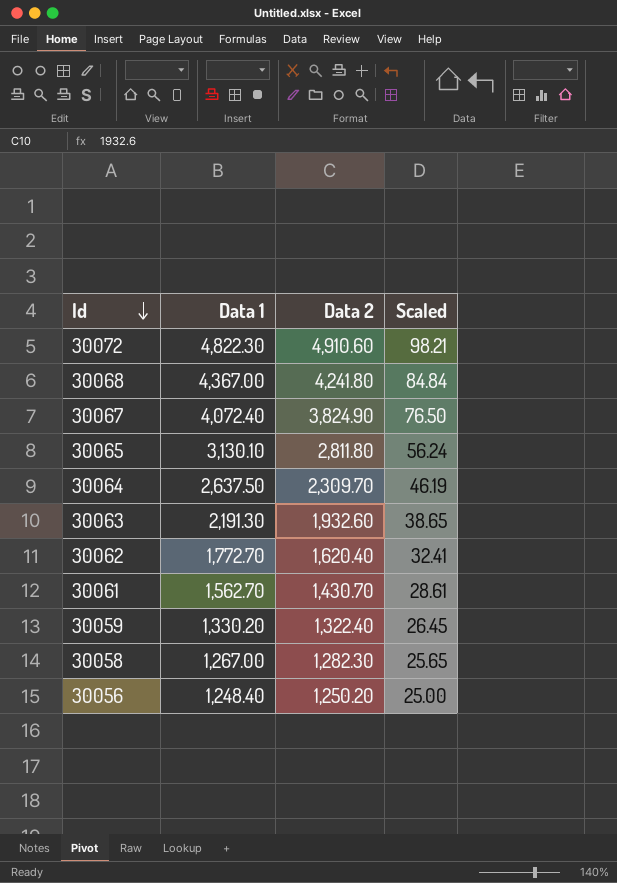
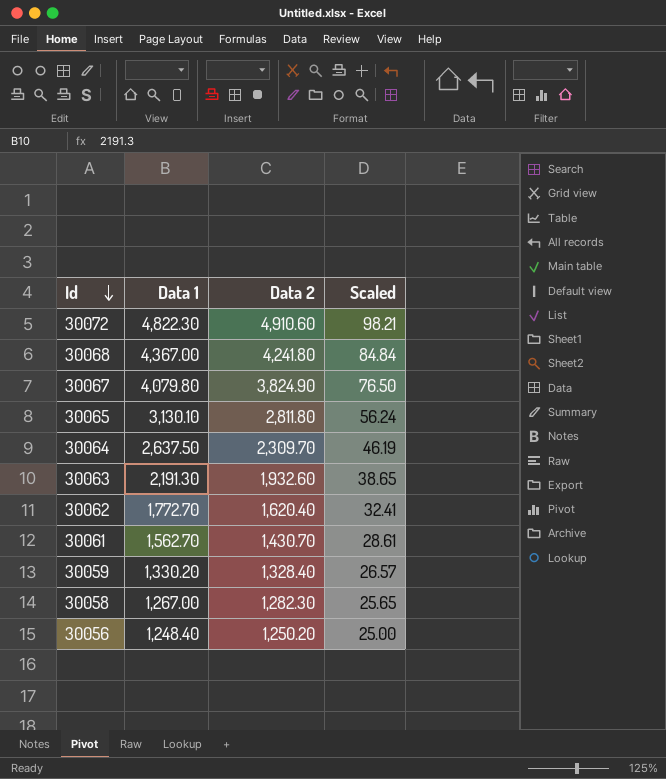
30067 | Data 1: 4,072.40 -> 4,079.80
30059 | Data 2: 1,322.40 -> 1,328.40
30059 | Scaled: 26.45 -> 26.57

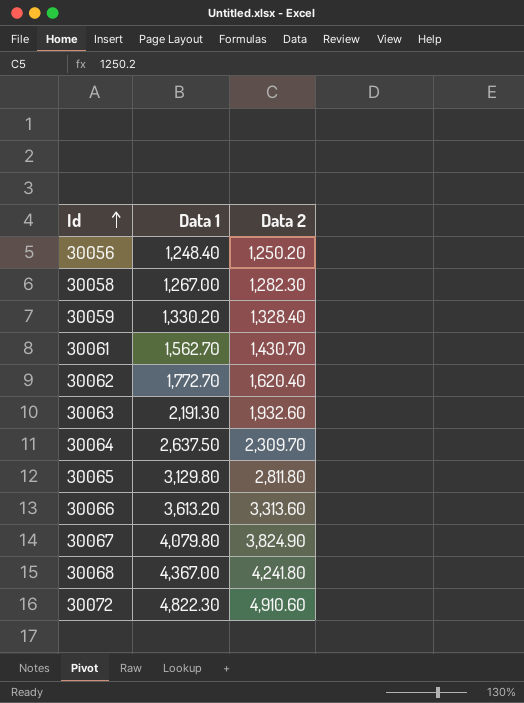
row order: Id descending -> Id ascending
column Scaled | formula: [Data 2] * 0.02 -> none
30065 | Data 1: 3,130.10 -> 3,129.80
row 30066: none -> 3,613.20 | 3,313.60

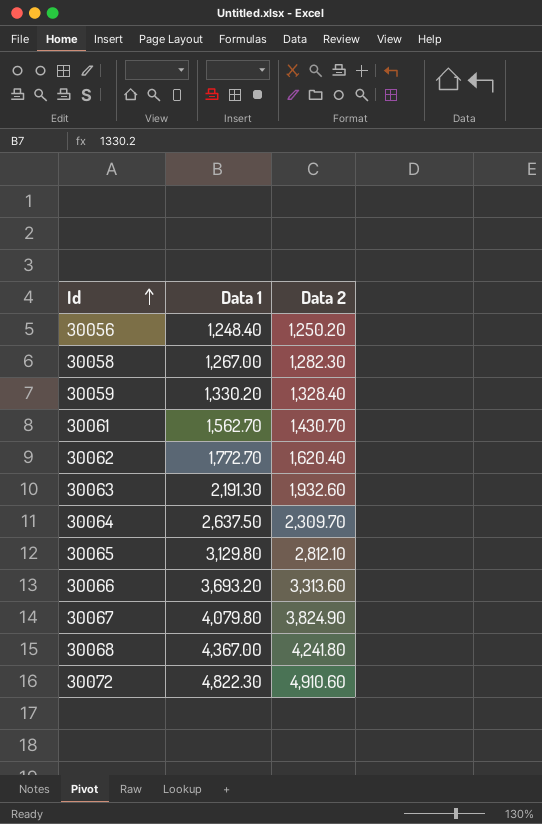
30065 | Data 2: 2,811.80 -> 2,812.10
30066 | Data 1: 3,613.20 -> 3,693.20

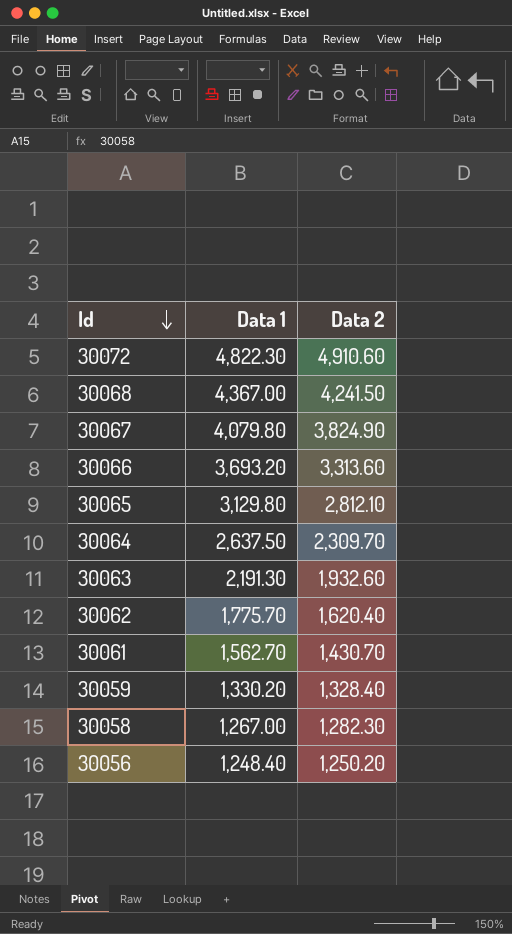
row order: Id ascending -> Id descending
30068 | Data 2: 4,241.80 -> 4,241.50
30062 | Data 1: 1,772.70 -> 1,775.70

